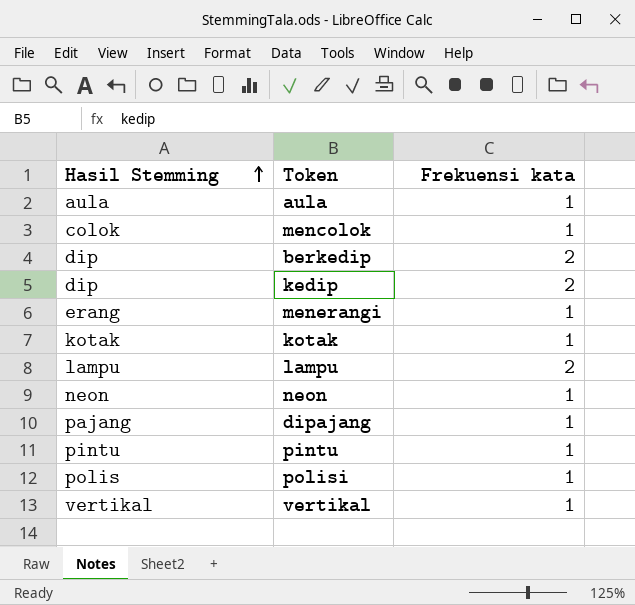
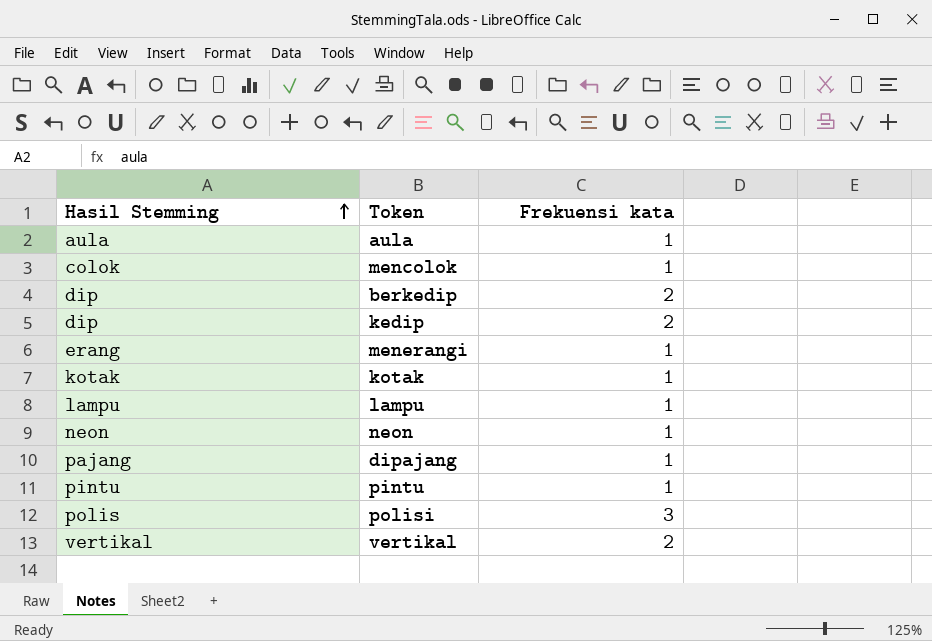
lampu | Frekuensi kata: 2 -> 1
polisi | Frekuensi kata: 1 -> 3
vertikal | Frekuensi kata: 1 -> 2

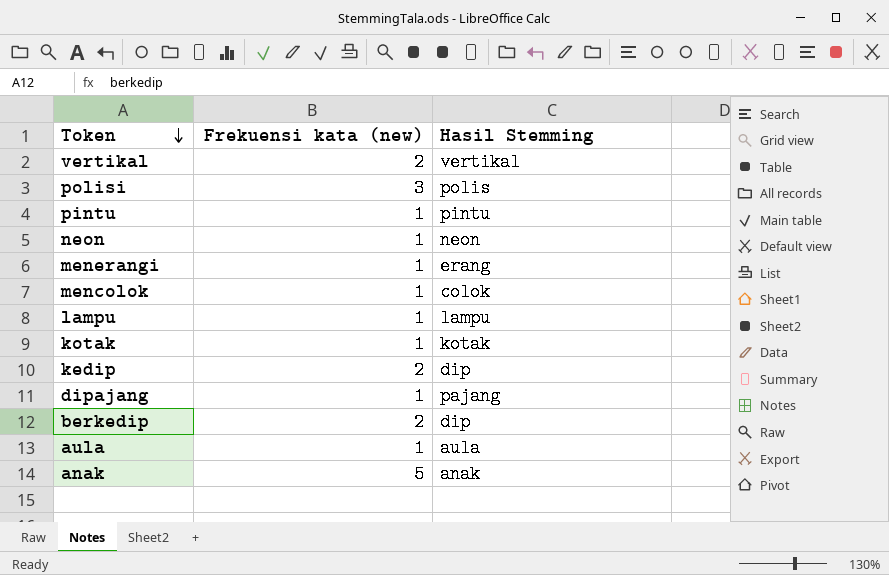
row order: Hasil Stemming ascending -> Token descending
column name: Frekuensi kata -> Frekuensi kata (new)
column Hasil Stemming | position: 1 -> 3
row anak: none -> 5 | anak

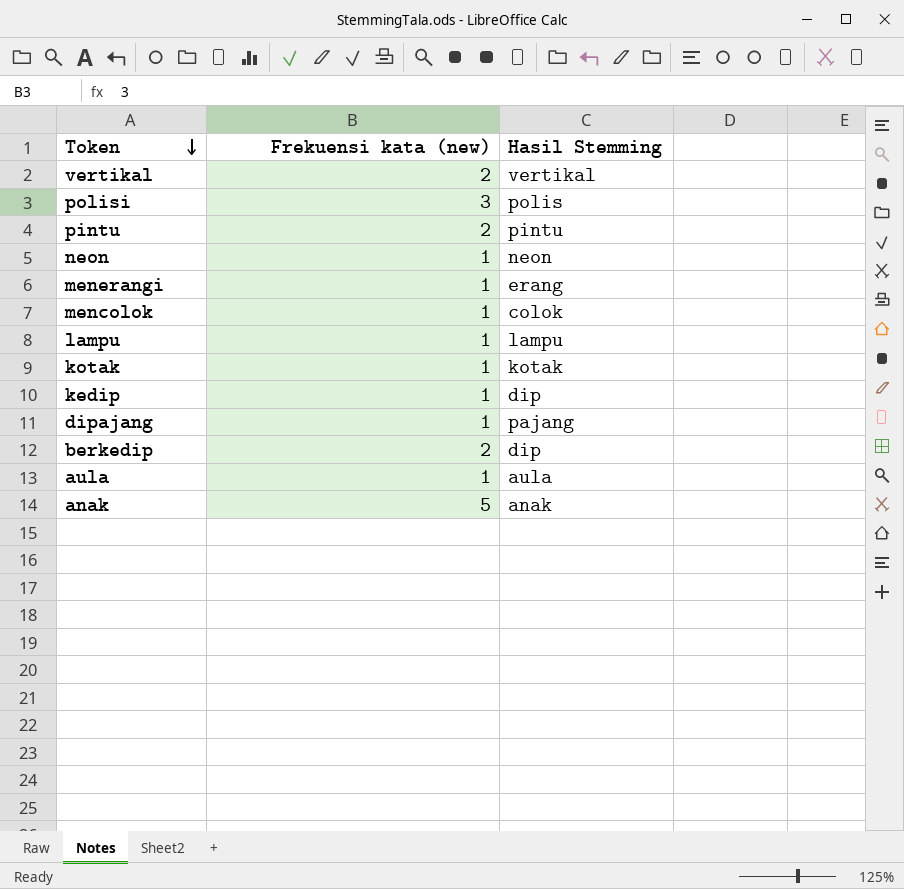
pintu | Frekuensi kata (new): 1 -> 2
kedip | Frekuensi kata (new): 2 -> 1

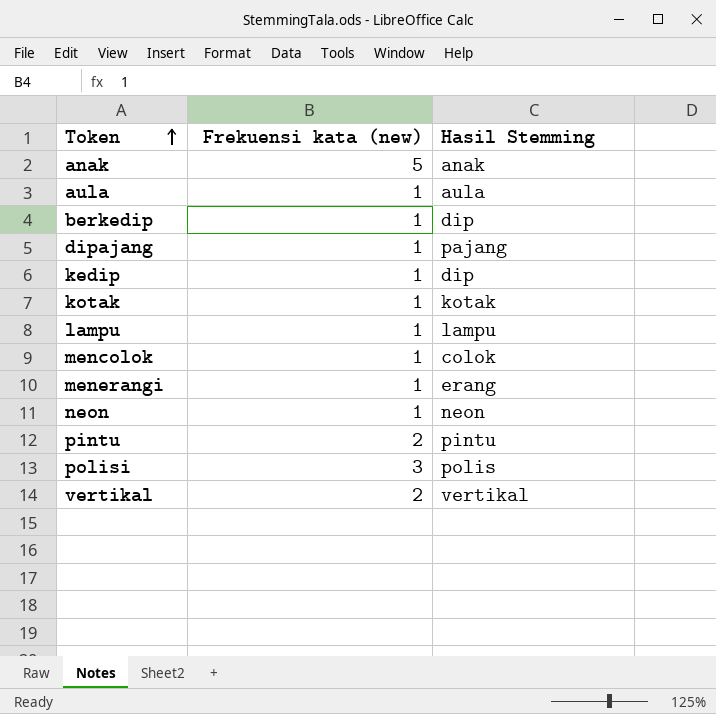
row order: Token descending -> Token ascending
berkedip | Frekuensi kata (new): 2 -> 1

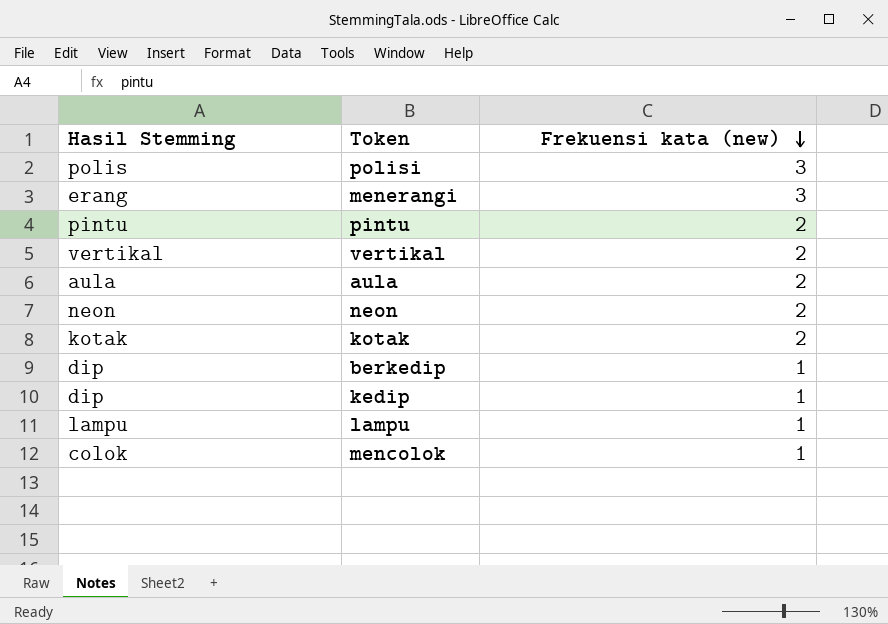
row order: Token ascending -> Frekuensi kata (new) descending
column Hasil Stemming | position: 3 -> 1
row anak: 5 | anak -> none
row dipajang: 1 | pajang -> none
menerangi | Frekuensi kata (new): 1 -> 3
aula | Frekuensi kata (new): 1 -> 2
neon | Frekuensi kata (new): 1 -> 2
kotak | Frekuensi kata (new): 1 -> 2

